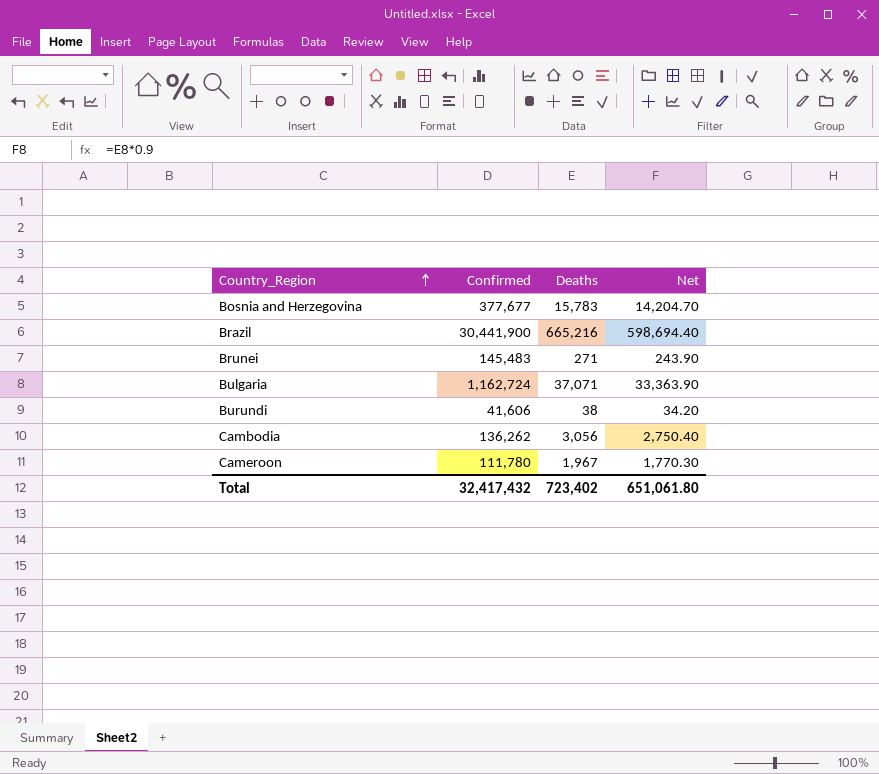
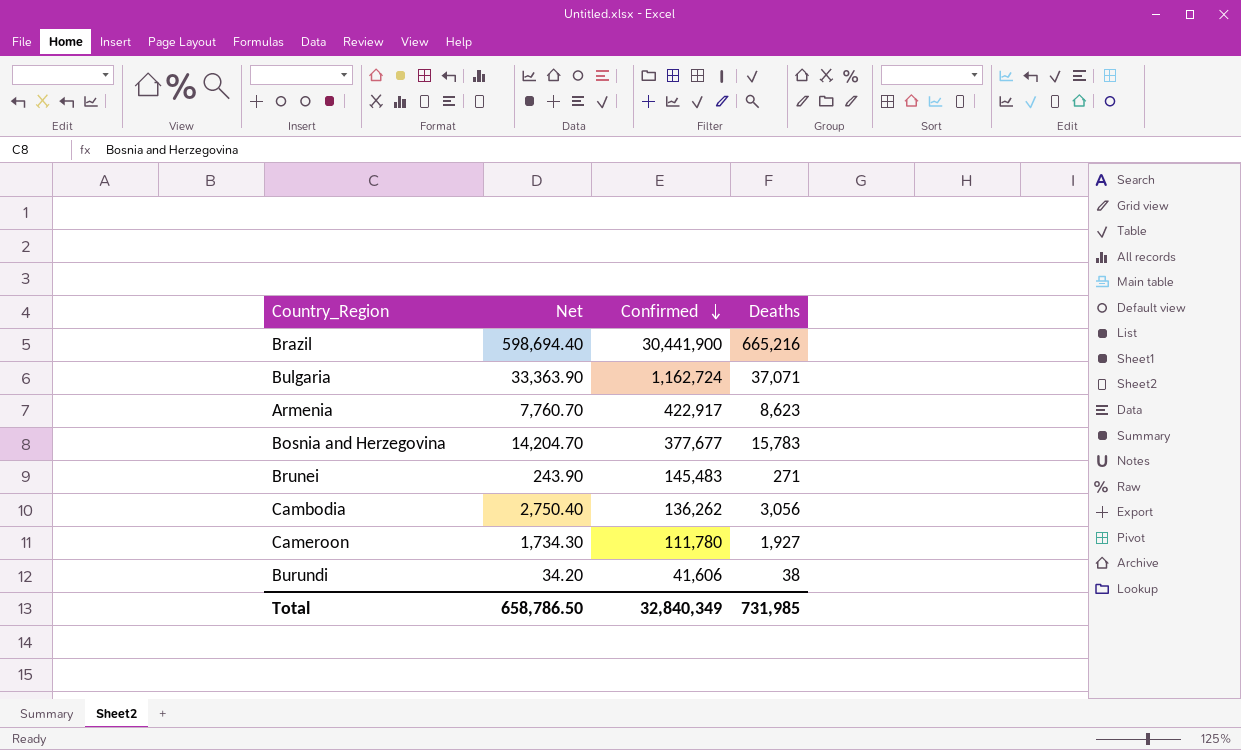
row order: Country_Region ascending -> Confirmed descending
column Net | position: 4 -> 2
row Armenia: none -> 7,760.70 | 422,917 | 8,623
Cameroon | Net: 1,770.30 -> 1,734.30
Cameroon | Deaths: 1,967 -> 1,927
Total | Net: 651,061.80 -> 658,786.50
Total | Confirmed: 32,417,432 -> 32,840,349
Total | Deaths: 723,402 -> 731,985

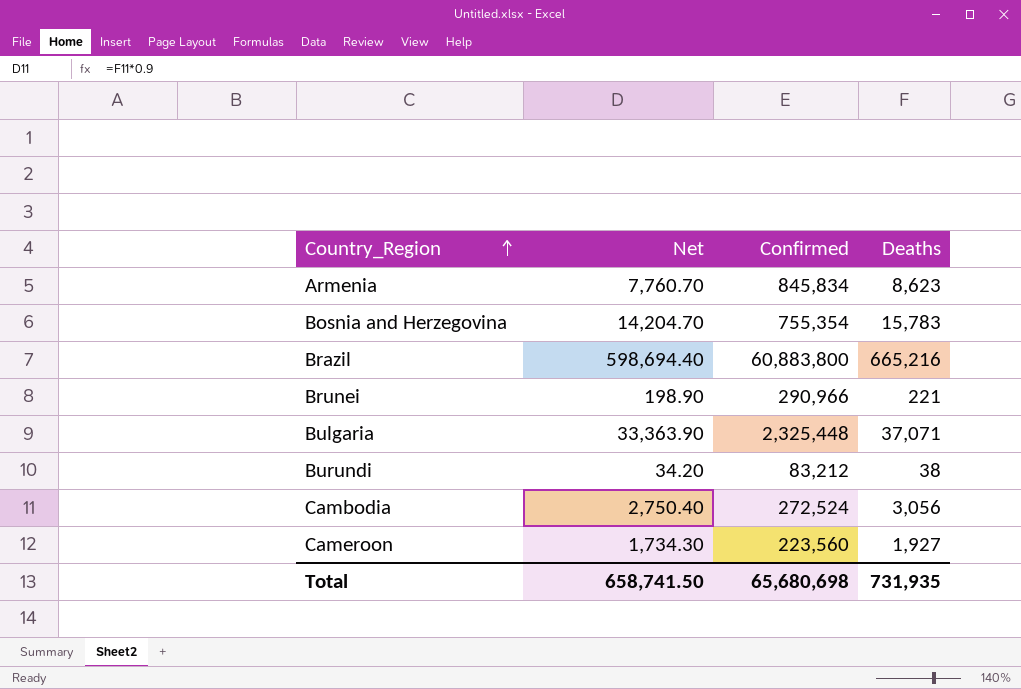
row order: Confirmed descending -> Country_Region ascending
Armenia | Confirmed: 422,917 -> 845,834
Bosnia and Herzegovina | Confirmed: 377,677 -> 755,354
Brazil | Confirmed: 30,441,900 -> 60,883,800
Brunei | Net: 243.90 -> 198.90
Brunei | Confirmed: 145,483 -> 290,966
Brunei | Deaths: 271 -> 221
Bulgaria | Confirmed: 1,162,724 -> 2,325,448
Burundi | Confirmed: 41,606 -> 83,212
Cambodia | Confirmed: 136,262 -> 272,524
Cameroon | Confirmed: 111,780 -> 223,560
Total | Net: 658,786.50 -> 658,741.50
Total | Confirmed: 32,840,349 -> 65,680,698
Total | Deaths: 731,985 -> 731,935

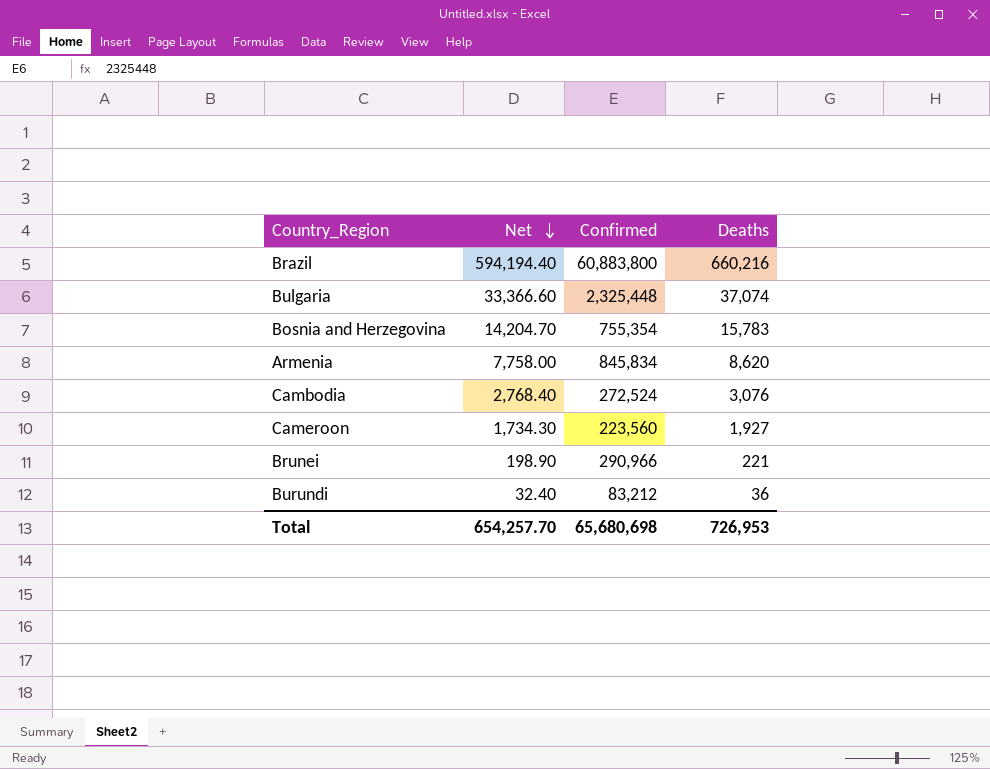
row order: Country_Region ascending -> Net descending
Brazil | Net: 598,694.40 -> 594,194.40
Brazil | Deaths: 665,216 -> 660,216
Bulgaria | Net: 33,363.90 -> 33,366.60
Bulgaria | Deaths: 37,071 -> 37,074
Armenia | Net: 7,760.70 -> 7,758.00
Armenia | Deaths: 8,623 -> 8,620
Cambodia | Net: 2,750.40 -> 2,768.40
Cambodia | Deaths: 3,056 -> 3,076
Burundi | Net: 34.20 -> 32.40
Burundi | Deaths: 38 -> 36
Total | Net: 658,741.50 -> 654,257.70
Total | Deaths: 731,935 -> 726,953

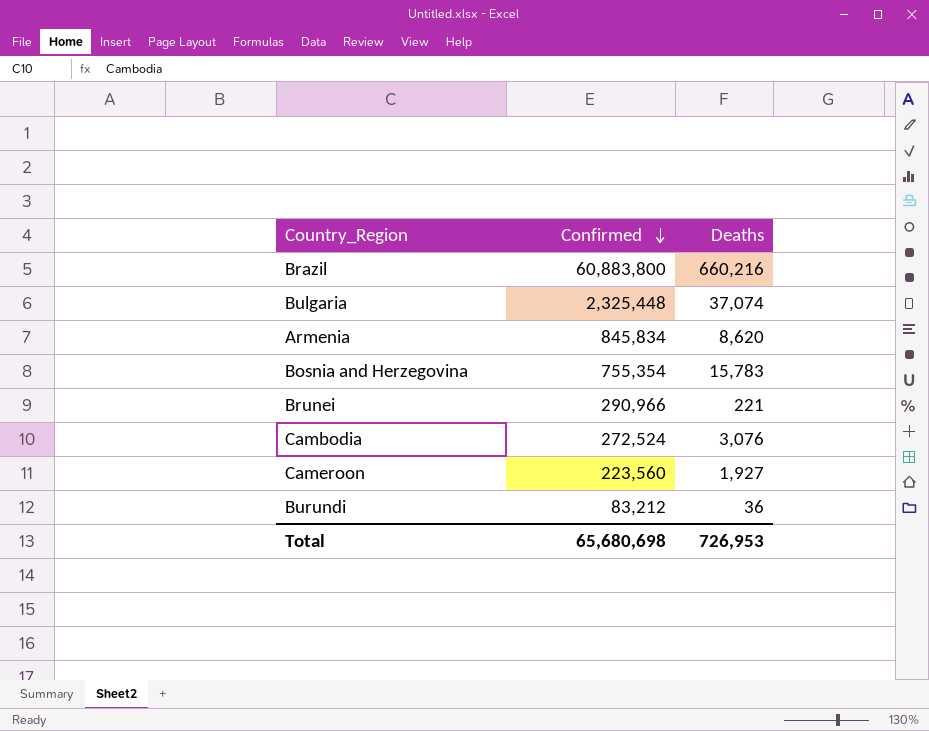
row order: Net descending -> Confirmed descending
column Net | formula: [Deaths] * 0.9 -> none

